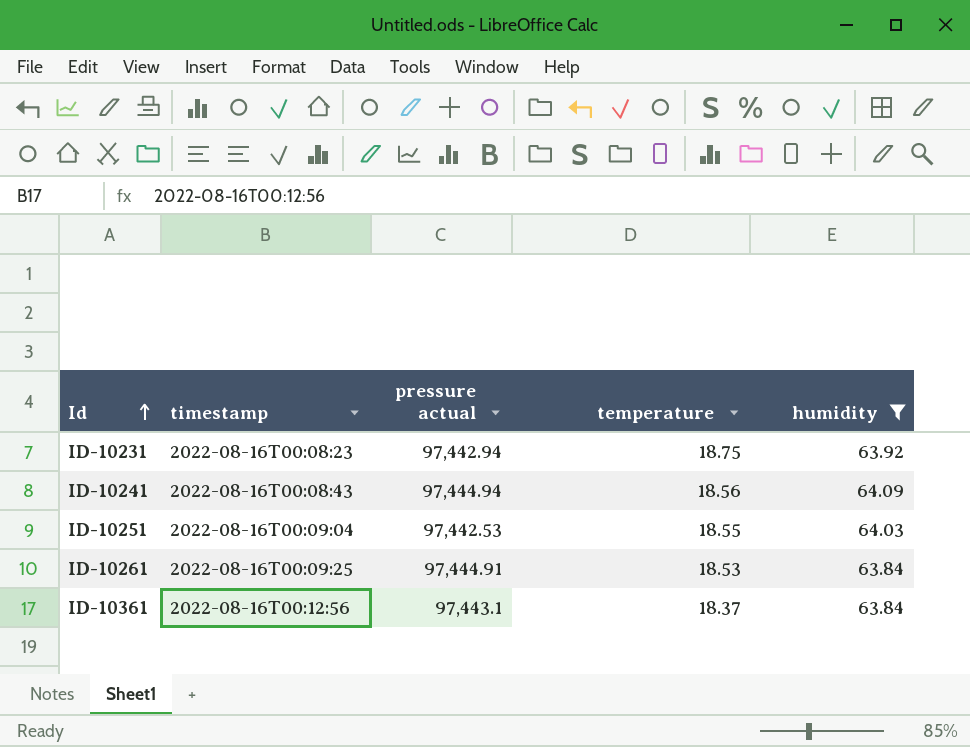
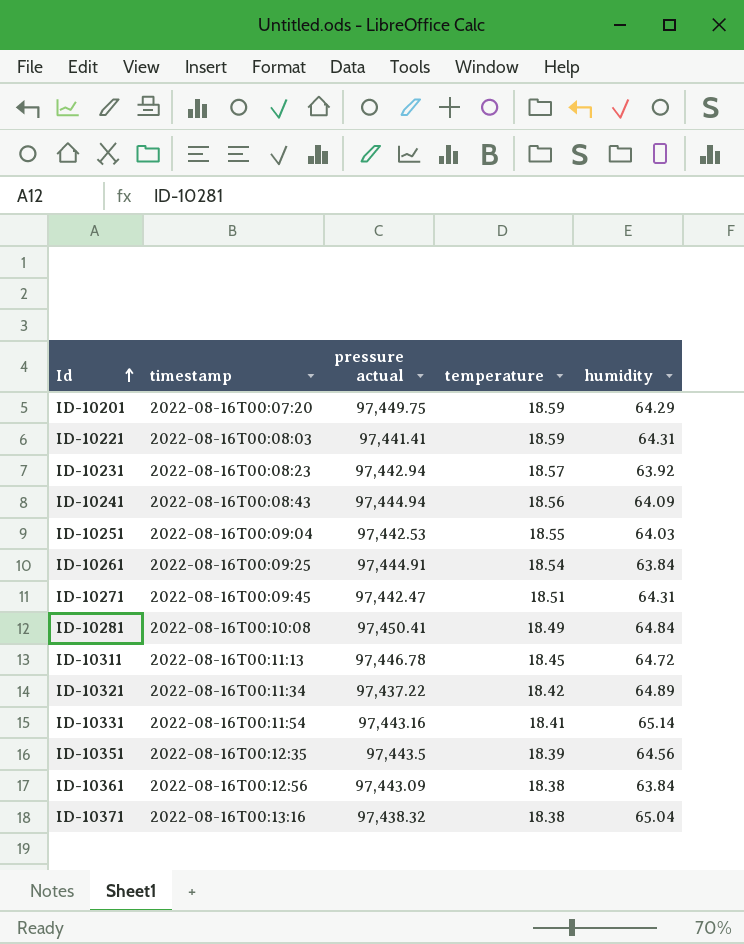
filter: humidity <= 64.09 -> none
ID-10231 | temperature: 18.75 -> 18.57
ID-10261 | temperature: 18.53 -> 18.54
ID-10361 | pressure actual: 97,443.1 -> 97,443.09
ID-10361 | temperature: 18.37 -> 18.38

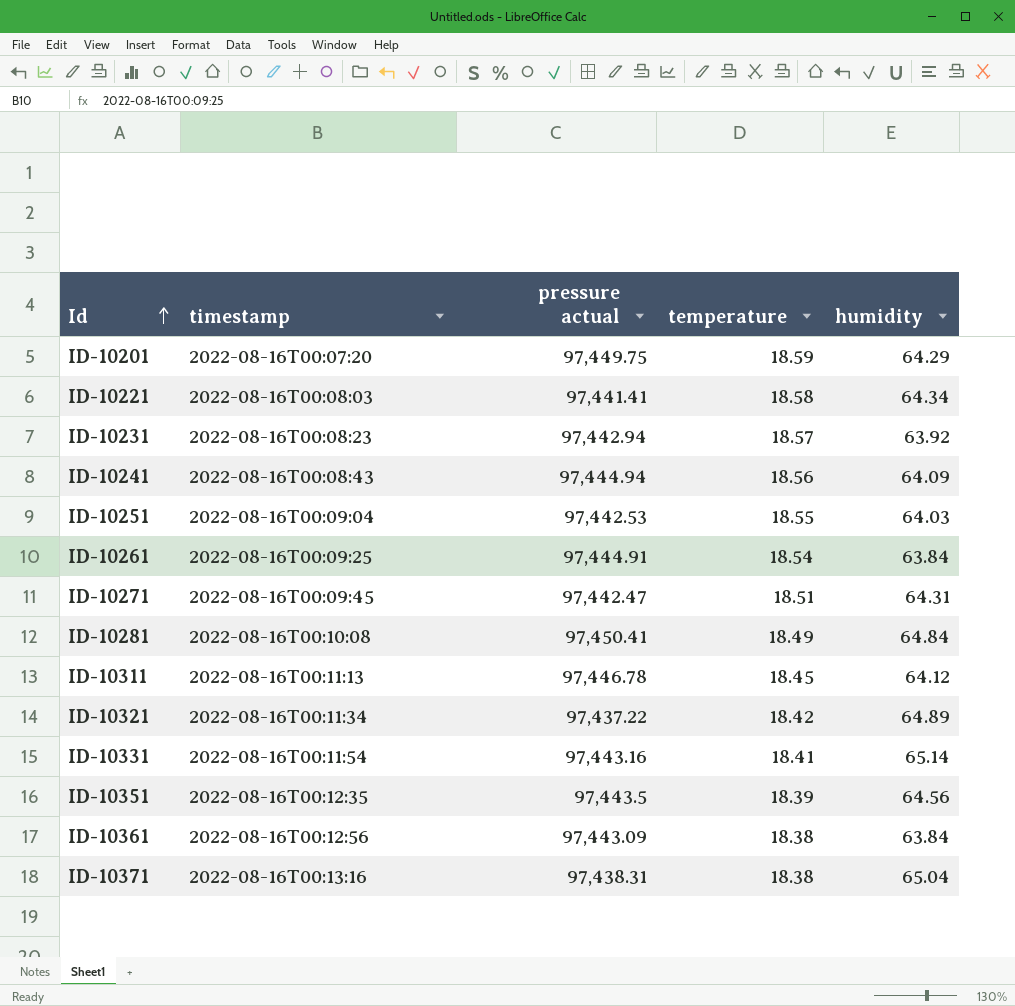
ID-10221 | temperature: 18.59 -> 18.58
ID-10221 | humidity: 64.31 -> 64.34
ID-10311 | humidity: 64.72 -> 64.12
ID-10371 | pressure actual: 97,438.32 -> 97,438.31

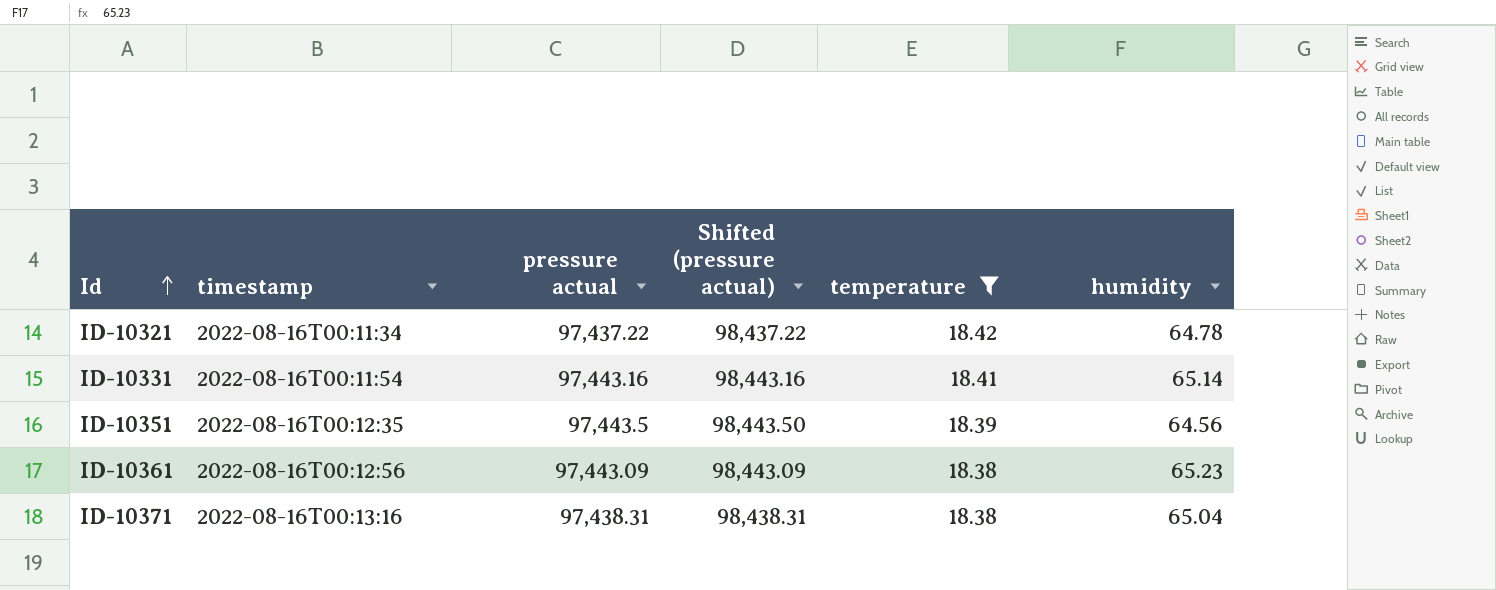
filter: none -> temperature <= 18.42
column Shifted (pressure actual) | formula: none -> [pressure actual] + 1000
ID-10321 | humidity: 64.89 -> 64.78
ID-10361 | humidity: 63.84 -> 65.23

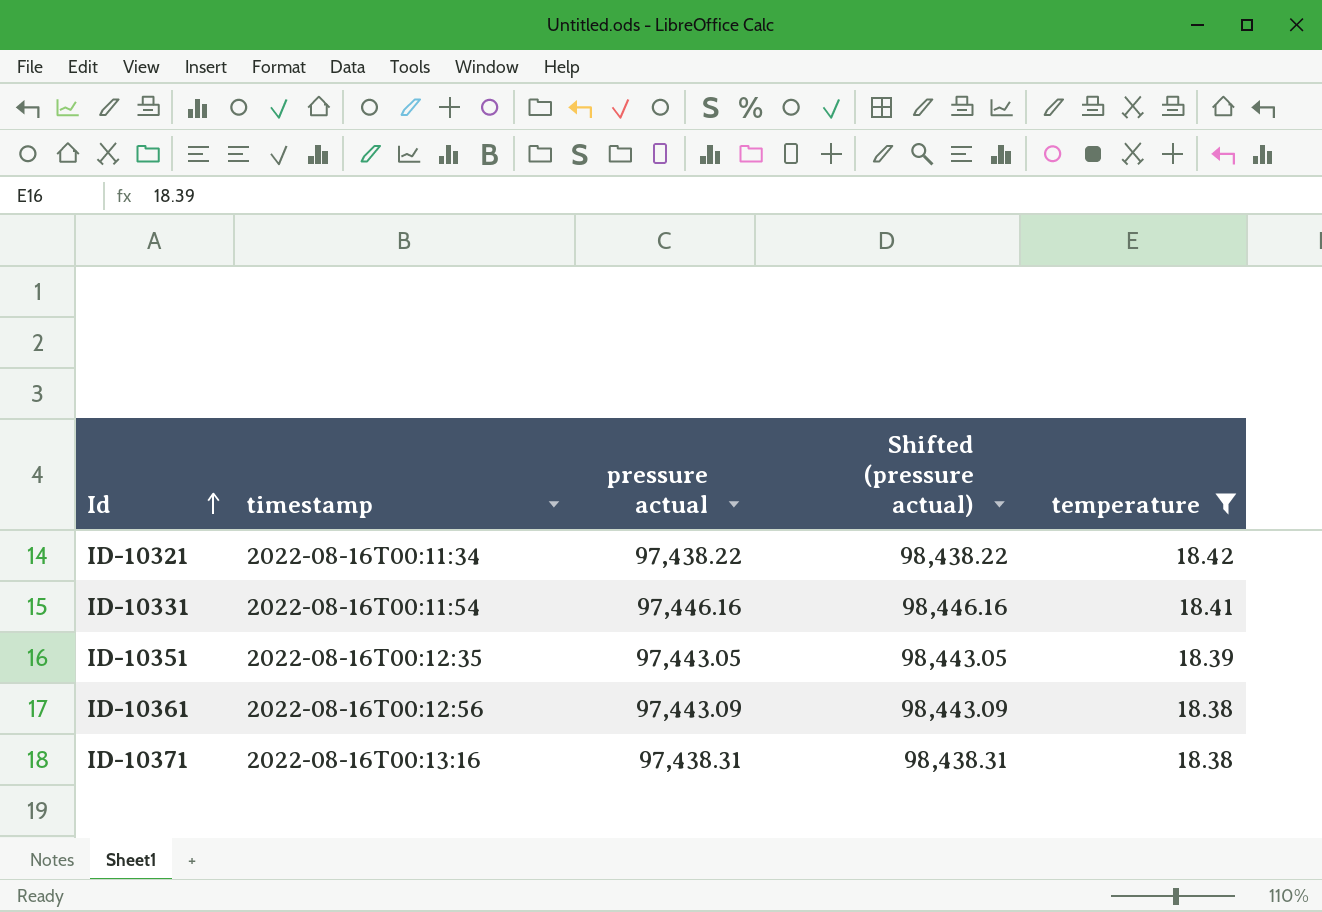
column humidity | position: 6 -> none
ID-10321 | pressure actual: 97,437.22 -> 97,438.22
ID-10321 | Shifted (pressure actual): 98,437.22 -> 98,438.22
ID-10331 | pressure actual: 97,443.16 -> 97,446.16
ID-10331 | Shifted (pressure actual): 98,443.16 -> 98,446.16
ID-10351 | pressure actual: 97,443.5 -> 97,443.05
ID-10351 | Shifted (pressure actual): 98,443.50 -> 98,443.05

